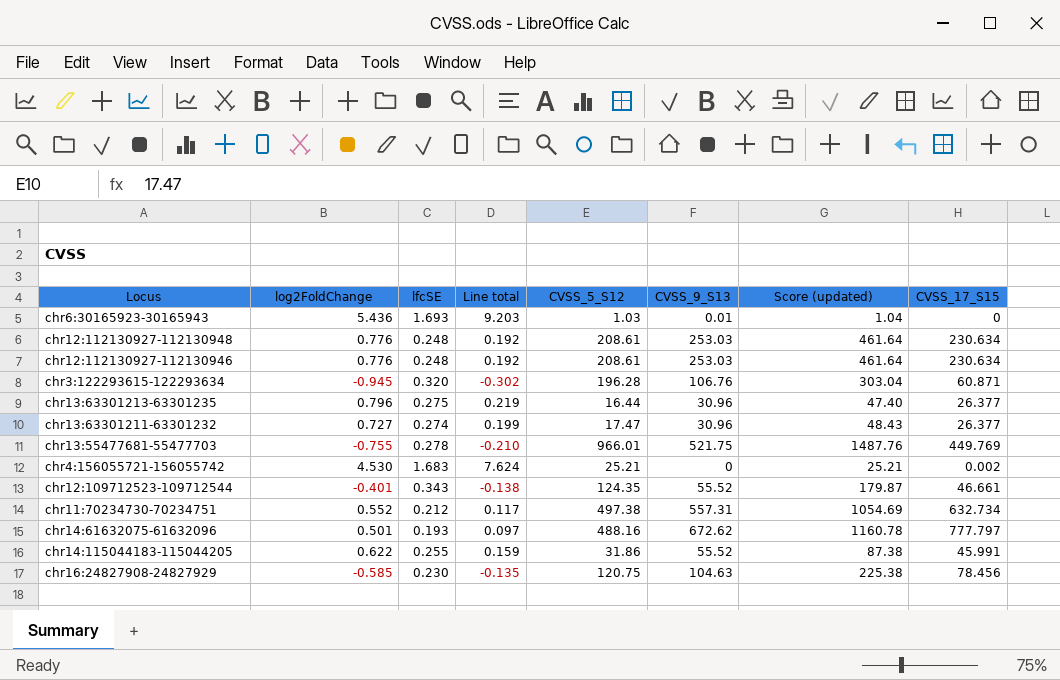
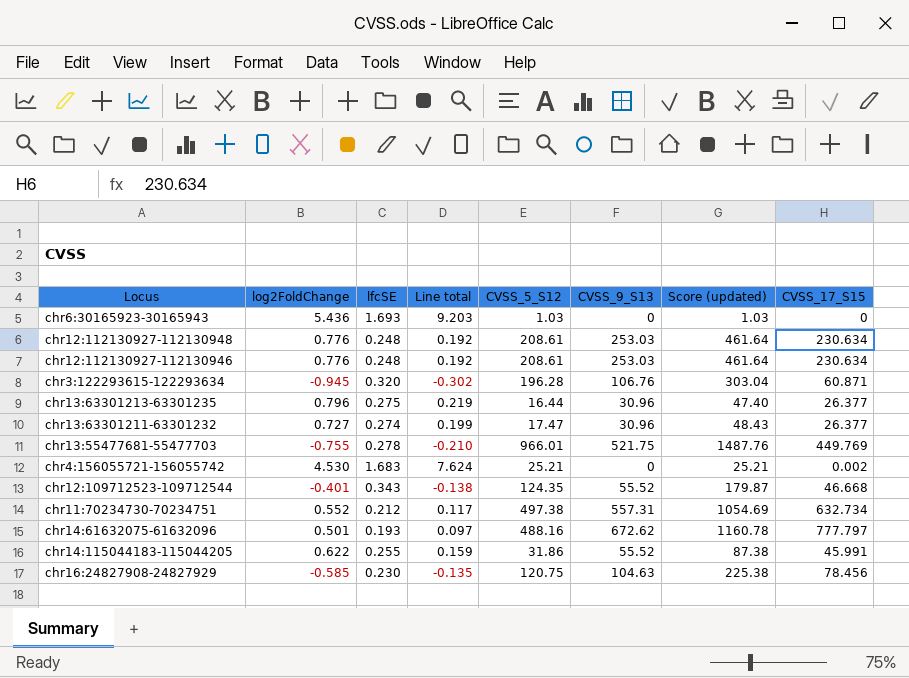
chr6:30165923-30165943 | CVSS_9_S13: 0.01 -> 0
chr6:30165923-30165943 | Score (updated): 1.04 -> 1.03
chr12:109712523-109712544 | CVSS_17_S15: 46.661 -> 46.668

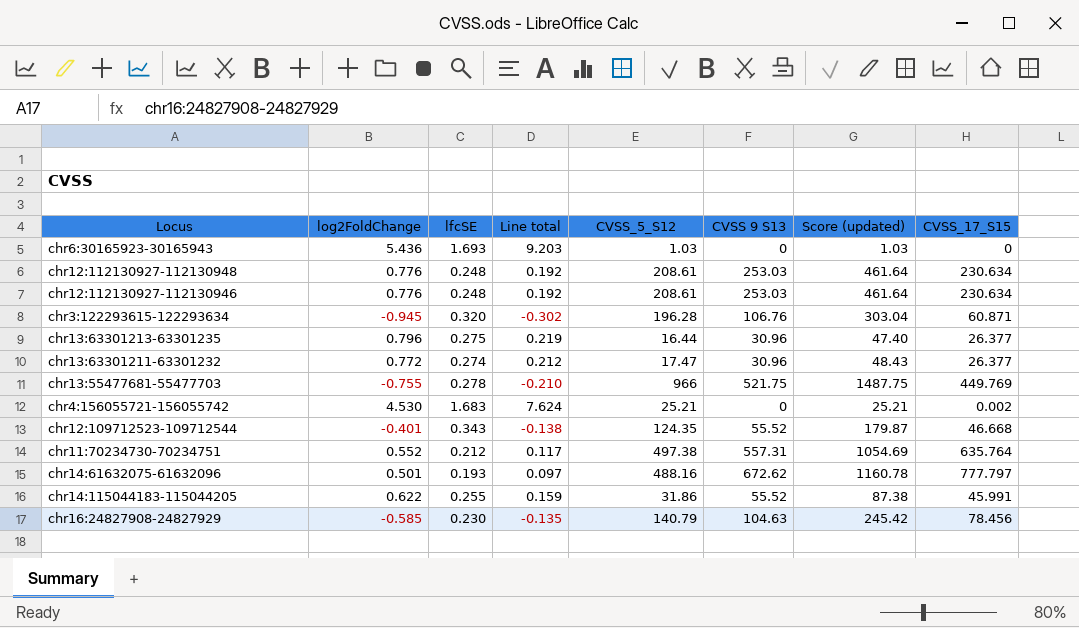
column name: CVSS_9_S13 -> CVSS 9 S13
chr13:63301211-63301232 | log2FoldChange: 0.727 -> 0.772
chr13:63301211-63301232 | Line total: 0.199 -> 0.212
chr13:55477681-55477703 | CVSS_5_S12: 966.01 -> 966
chr13:55477681-55477703 | Score (updated): 1487.76 -> 1487.75
chr11:70234730-70234751 | CVSS_17_S15: 632.734 -> 635.764
chr16:24827908-24827929 | CVSS_5_S12: 120.75 -> 140.79
chr16:24827908-24827929 | Score (updated): 225.38 -> 245.42

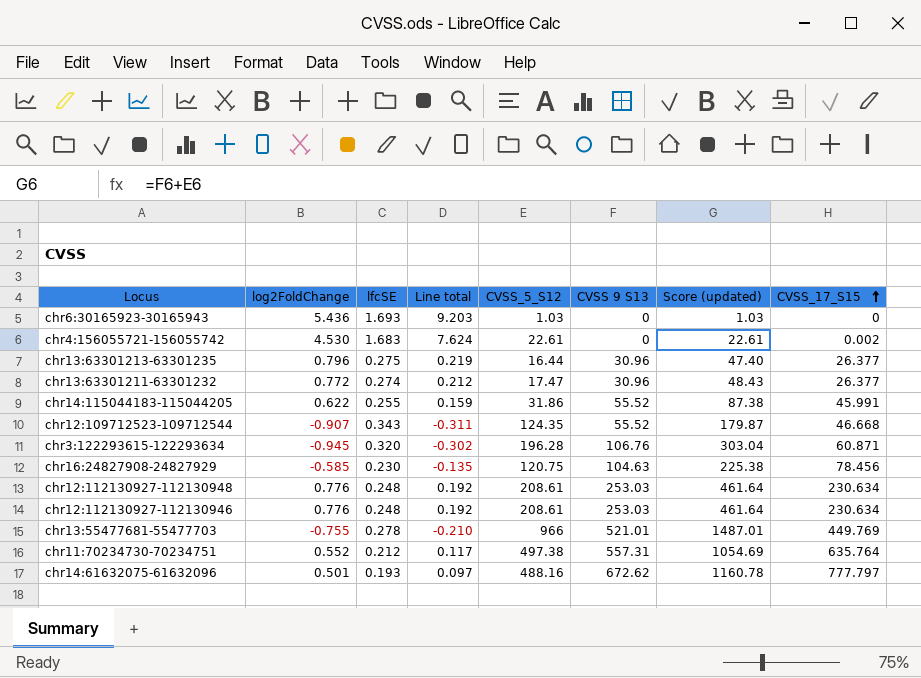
row order: none -> CVSS_17_S15 ascending
chr4:156055721-156055742 | CVSS_5_S12: 25.21 -> 22.61
chr4:156055721-156055742 | Score (updated): 25.21 -> 22.61
chr12:109712523-109712544 | log2FoldChange: -0.401 -> -0.907
chr12:109712523-109712544 | Line total: -0.138 -> -0.311
chr16:24827908-24827929 | CVSS_5_S12: 140.79 -> 120.75
chr16:24827908-24827929 | Score (updated): 245.42 -> 225.38
chr13:55477681-55477703 | CVSS 9 S13: 521.75 -> 521.01
chr13:55477681-55477703 | Score (updated): 1487.75 -> 1487.01

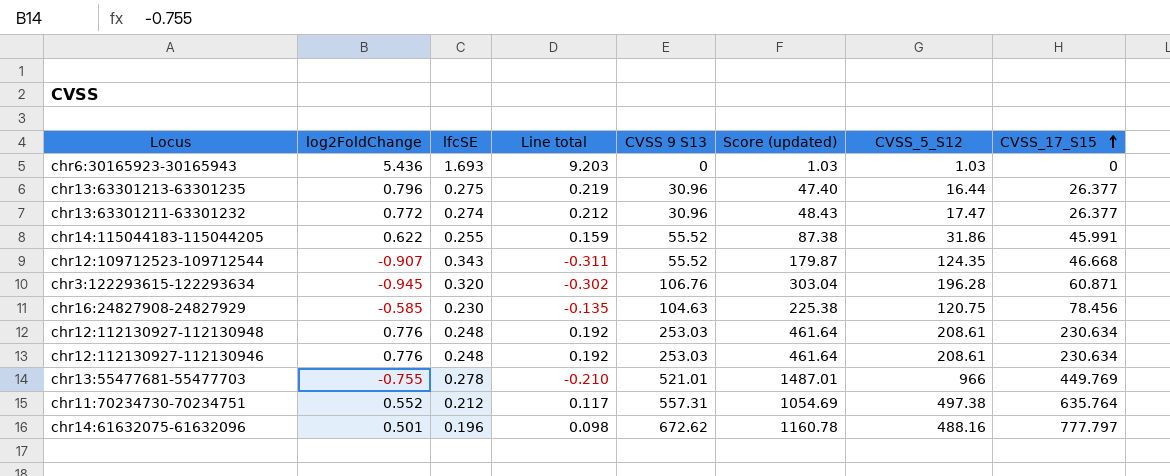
column CVSS_5_S12 | position: 5 -> 7
row chr4:156055721-156055742: 4.530 | 1.683 | 7.624 | 22.61 | 0 | 22.61 | 0.002 -> none
chr14:61632075-61632096 | lfcSE: 0.193 -> 0.196
chr14:61632075-61632096 | Line total: 0.097 -> 0.098

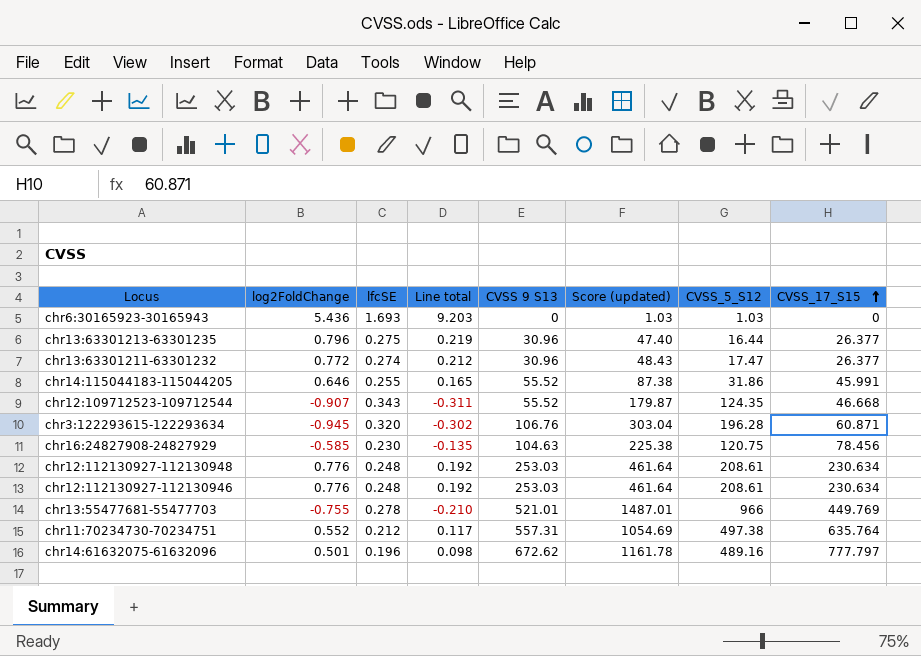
chr14:115044183-115044205 | log2FoldChange: 0.622 -> 0.646
chr14:115044183-115044205 | Line total: 0.159 -> 0.165
chr14:61632075-61632096 | Score (updated): 1160.78 -> 1161.78
chr14:61632075-61632096 | CVSS_5_S12: 488.16 -> 489.16

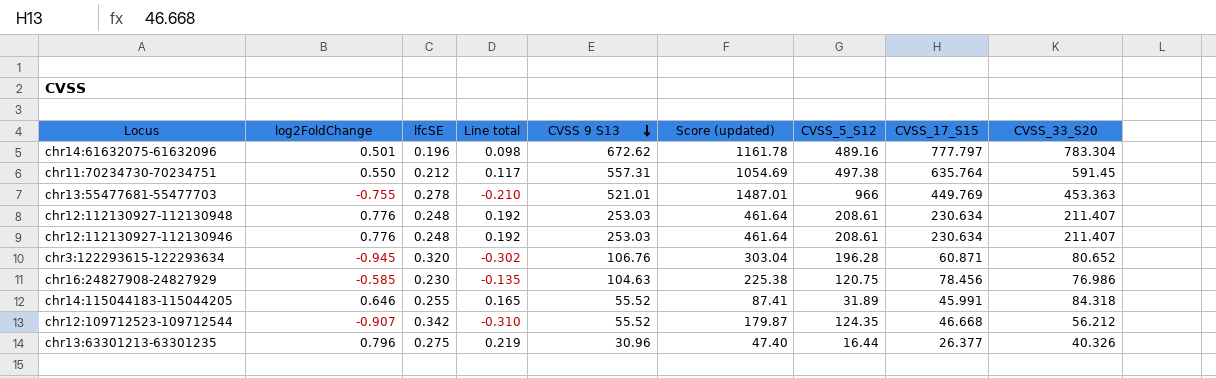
row order: CVSS_17_S15 ascending -> CVSS 9 S13 descending
column CVSS_33_S20 | position: none -> 9
row chr6:30165923-30165943: 5.436 | 1.693 | 9.203 | 0 | 1.03 | 1.03 | 0 -> none
row chr13:63301211-63301232: 0.772 | 0.274 | 0.212 | 30.96 | 48.43 | 17.47 | 26.377 -> none
chr11:70234730-70234751 | log2FoldChange: 0.552 -> 0.550
chr14:115044183-115044205 | Score (updated): 87.38 -> 87.41
chr14:115044183-115044205 | CVSS_5_S12: 31.86 -> 31.89
chr12:109712523-109712544 | lfcSE: 0.343 -> 0.342
chr12:109712523-109712544 | Line total: -0.311 -> -0.310

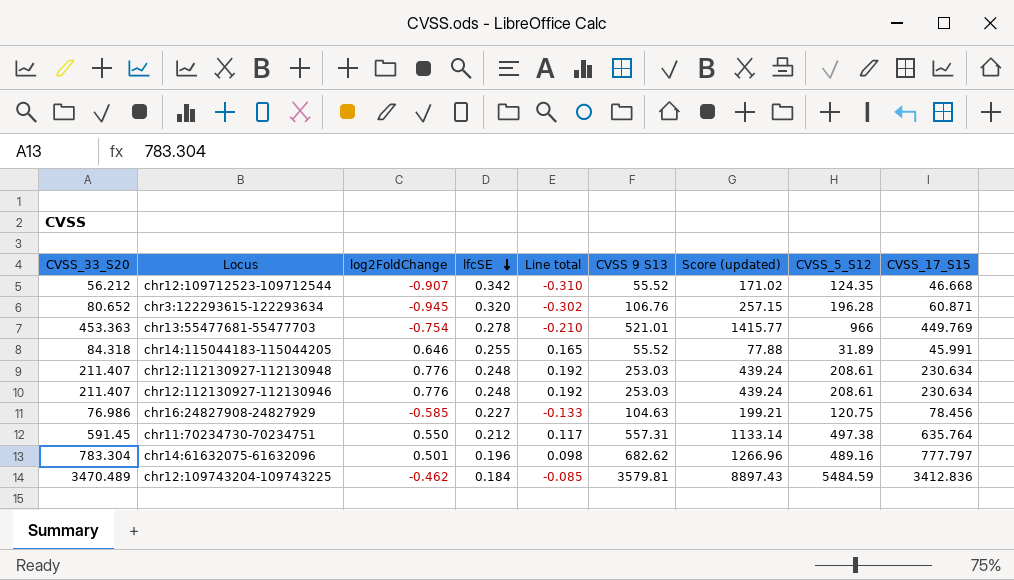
row order: CVSS 9 S13 descending -> lfcSE descending
column CVSS_33_S20 | position: 9 -> 1
column Score (updated) | formula: [CVSS 9 S13] + [CVSS_5_S12] -> [CVSS_5_S12] + [CVSS_17_S15]
row chr13:63301213-63301235: 0.796 | 0.275 | 0.219 | 30.96 | 47.40 | 16.44 | 26.377 | 40.326 -> none
chr13:55477681-55477703 | log2FoldChange: -0.755 -> -0.754
chr16:24827908-24827929 | lfcSE: 0.230 -> 0.227
chr16:24827908-24827929 | Line total: -0.135 -> -0.133
chr14:61632075-61632096 | CVSS 9 S13: 672.62 -> 682.62
row chr12:109743204-109743225: none -> 3470.489 | -0.462 | 0.184 | -0.085 | 3579.81 | 8897.43 | 5484.59 | 3412.836

